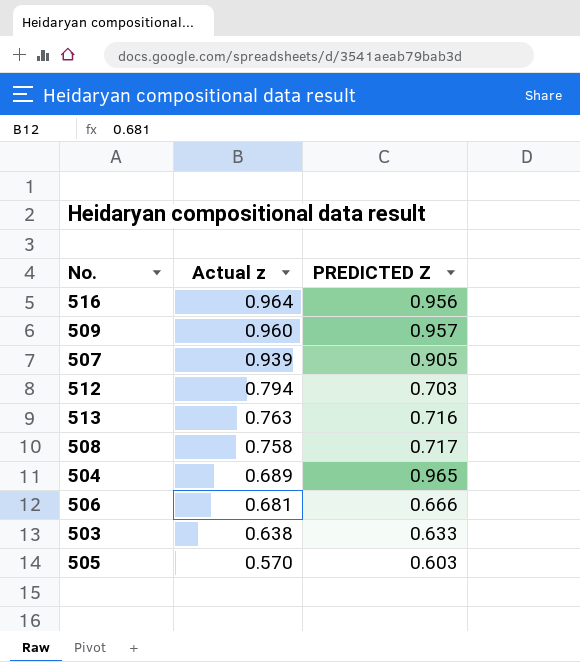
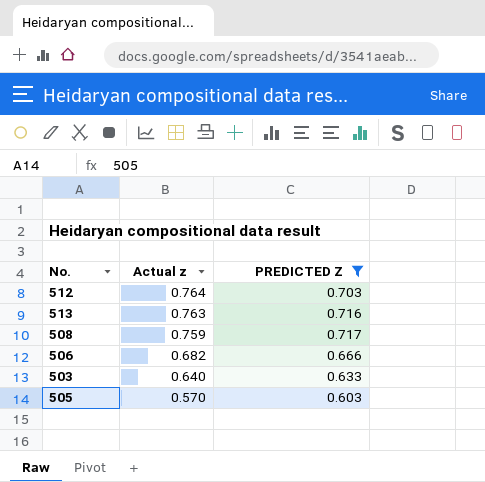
filter: none -> PREDICTED Z <= 0.717
512 | Actual z: 0.794 -> 0.764
508 | Actual z: 0.758 -> 0.759
506 | Actual z: 0.681 -> 0.682
503 | Actual z: 0.638 -> 0.640

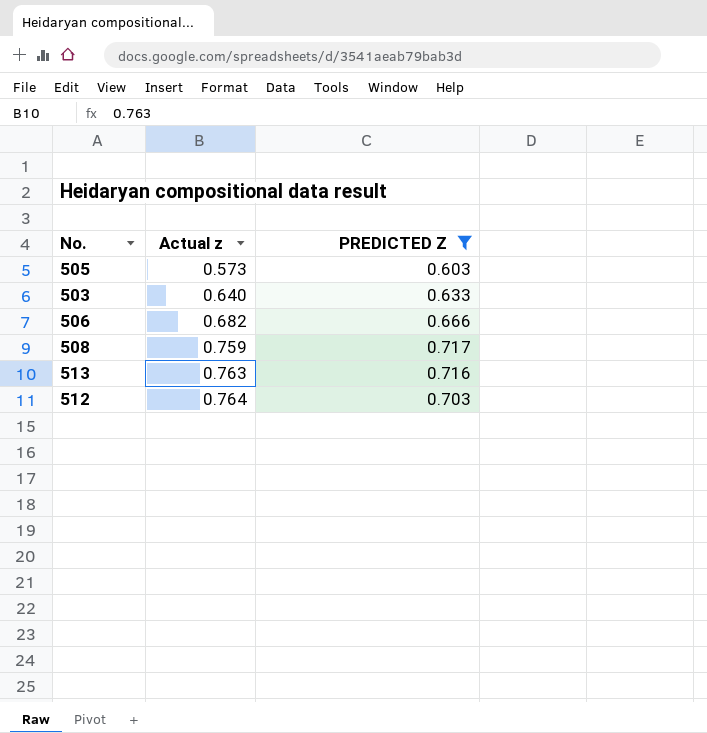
row order: Actual z descending -> Actual z ascending
505 | Actual z: 0.570 -> 0.573

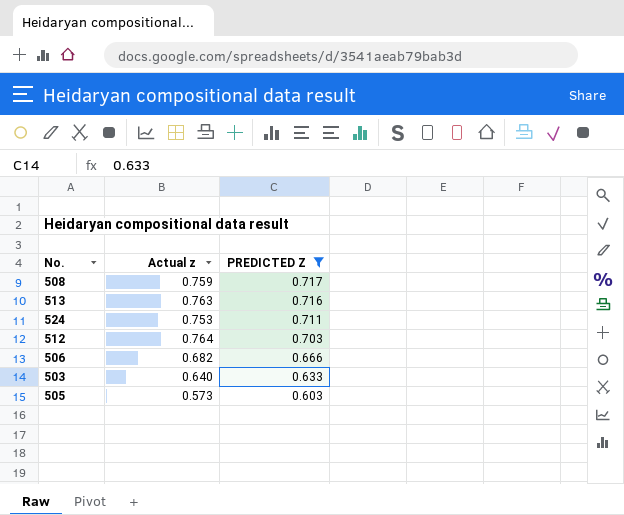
row order: Actual z ascending -> PREDICTED Z descending
row 524: none -> 0.753 | 0.711

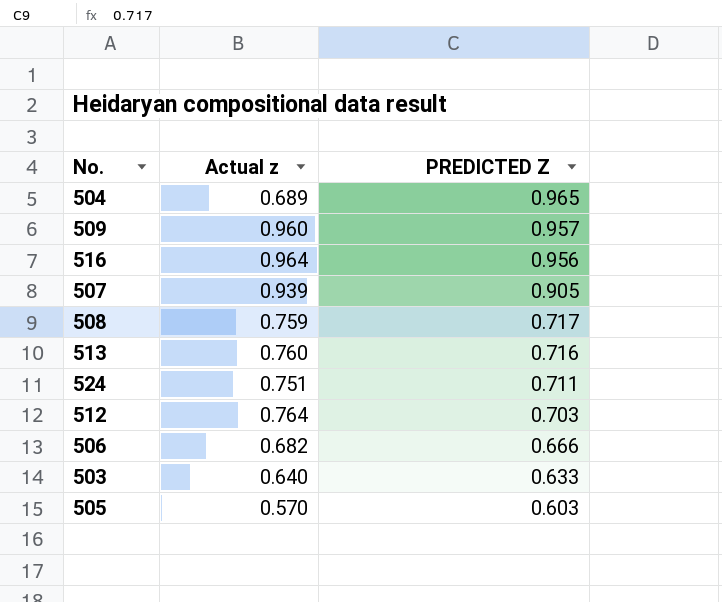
filter: PREDICTED Z <= 0.717 -> none
513 | Actual z: 0.763 -> 0.760
524 | Actual z: 0.753 -> 0.751
505 | Actual z: 0.573 -> 0.570

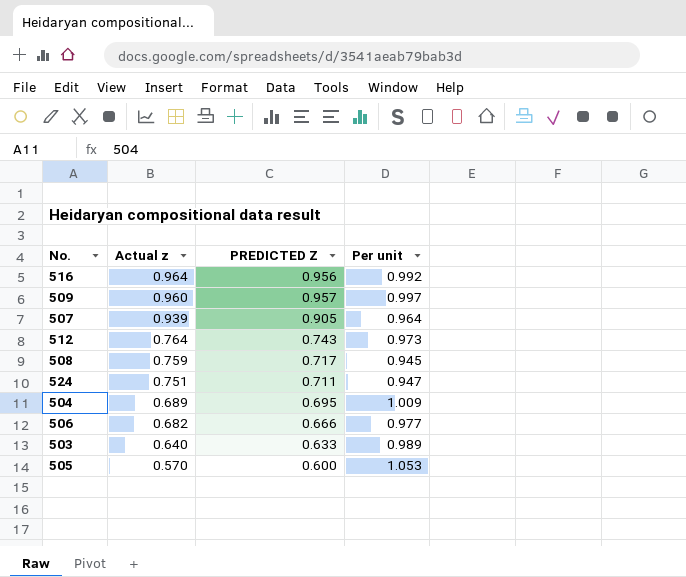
row order: PREDICTED Z descending -> Actual z descending
column Per unit | formula: none -> [PREDICTED Z] / [Actual z]
row 513: 0.760 | 0.716 -> none
512 | PREDICTED Z: 0.703 -> 0.743
504 | PREDICTED Z: 0.965 -> 0.695
505 | PREDICTED Z: 0.603 -> 0.600

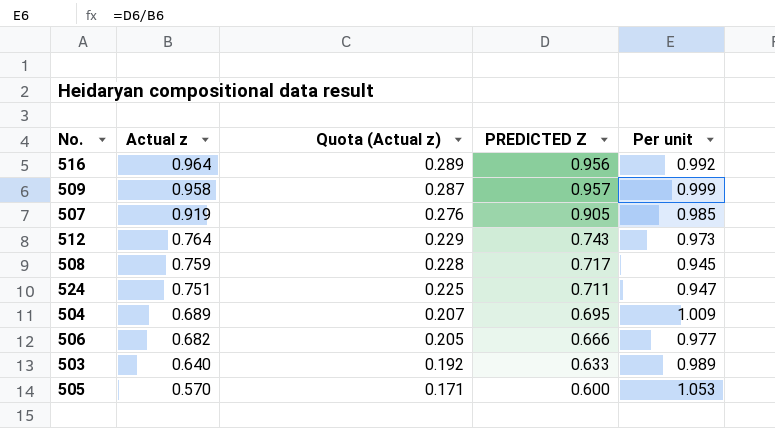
column Quota (Actual z) | formula: none -> [Actual z] * 0.3
509 | Actual z: 0.960 -> 0.958
509 | Per unit: 0.997 -> 0.999
507 | Actual z: 0.939 -> 0.919
507 | Per unit: 0.964 -> 0.985

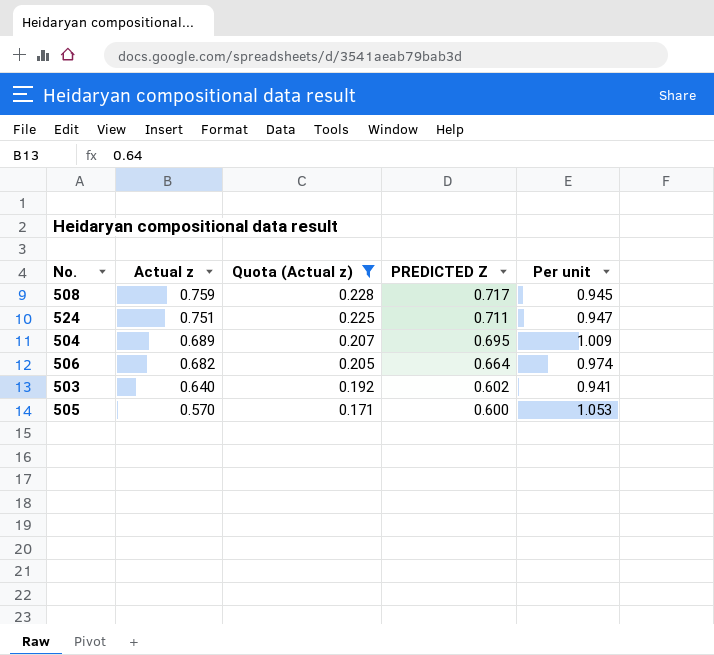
filter: none -> Quota (Actual z) <= 0.228
506 | PREDICTED Z: 0.666 -> 0.664
506 | Per unit: 0.977 -> 0.974
503 | PREDICTED Z: 0.633 -> 0.602
503 | Per unit: 0.989 -> 0.941

